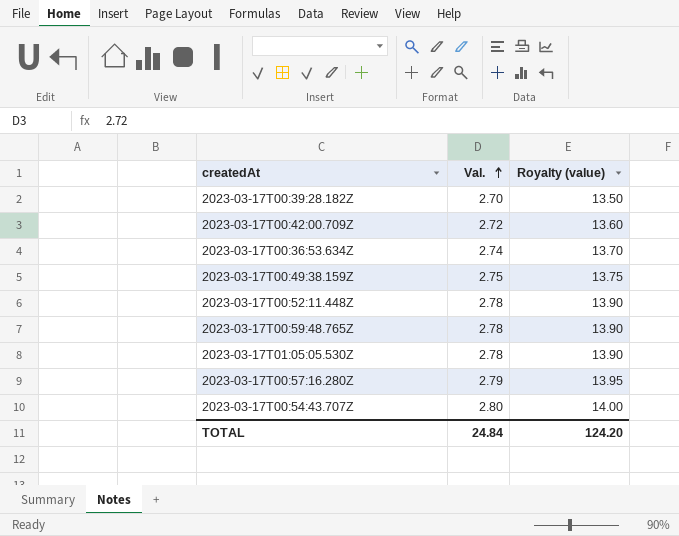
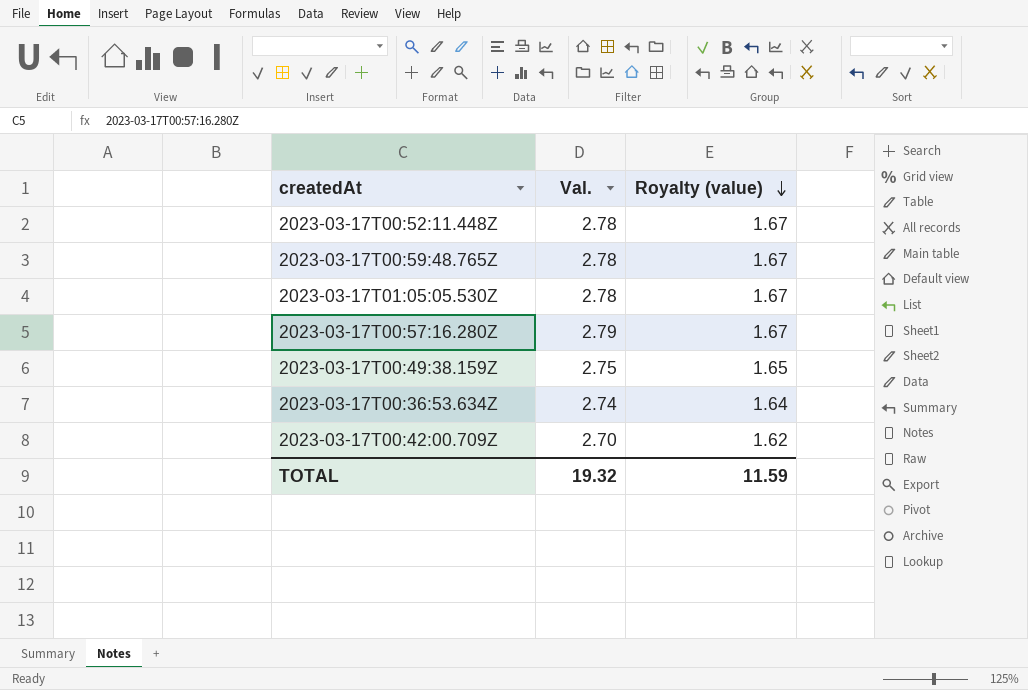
row order: Val. ascending -> Royalty (value) descending
column Royalty (value) | formula: [Val.] * 5 -> [Val.] * 0.6
row 2023-03-17T00:39:28.182Z: 2.70 | 13.50 -> none
row 2023-03-17T00:54:43.707Z: 2.80 | 14.00 -> none
2023-03-17T00:42:00.709Z | Val.: 2.72 -> 2.70
TOTAL | Val.: 24.84 -> 19.32
TOTAL | Royalty (value): 124.20 -> 11.59

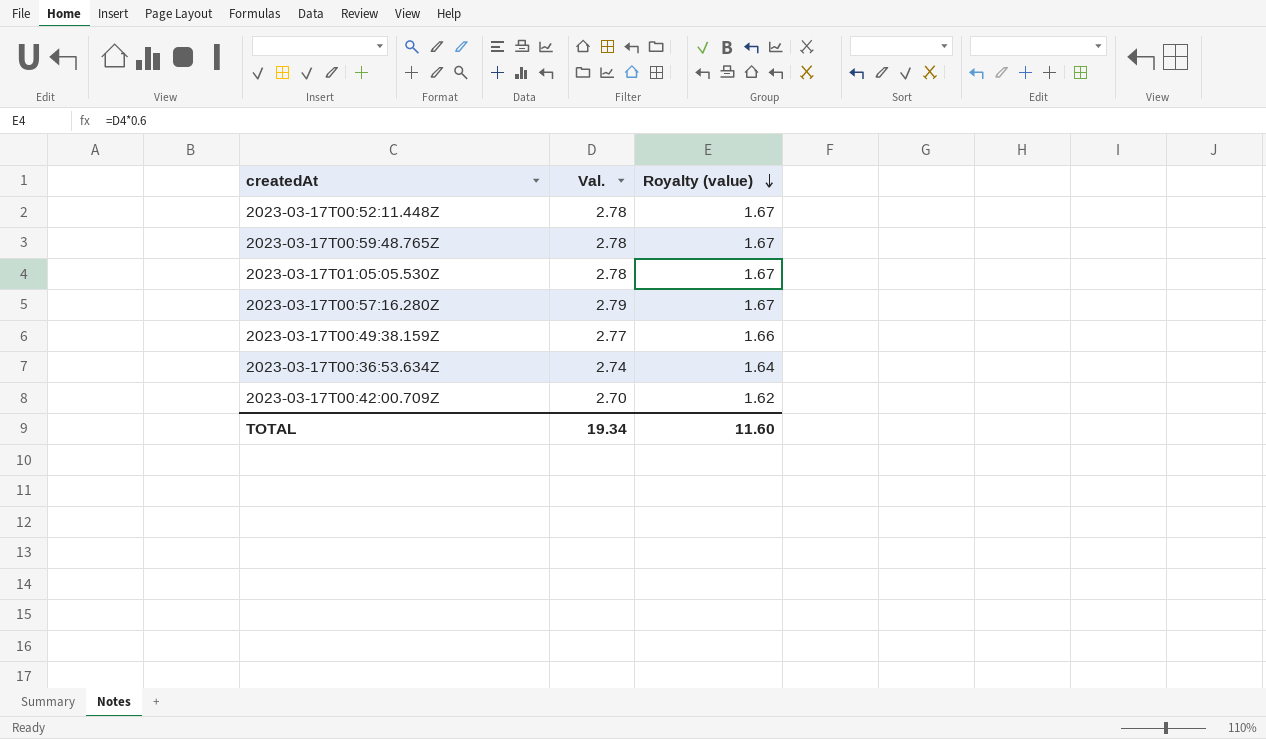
2023-03-17T00:49:38.159Z | Val.: 2.75 -> 2.77
2023-03-17T00:49:38.159Z | Royalty (value): 1.65 -> 1.66
TOTAL | Val.: 19.32 -> 19.34
TOTAL | Royalty (value): 11.59 -> 11.60

